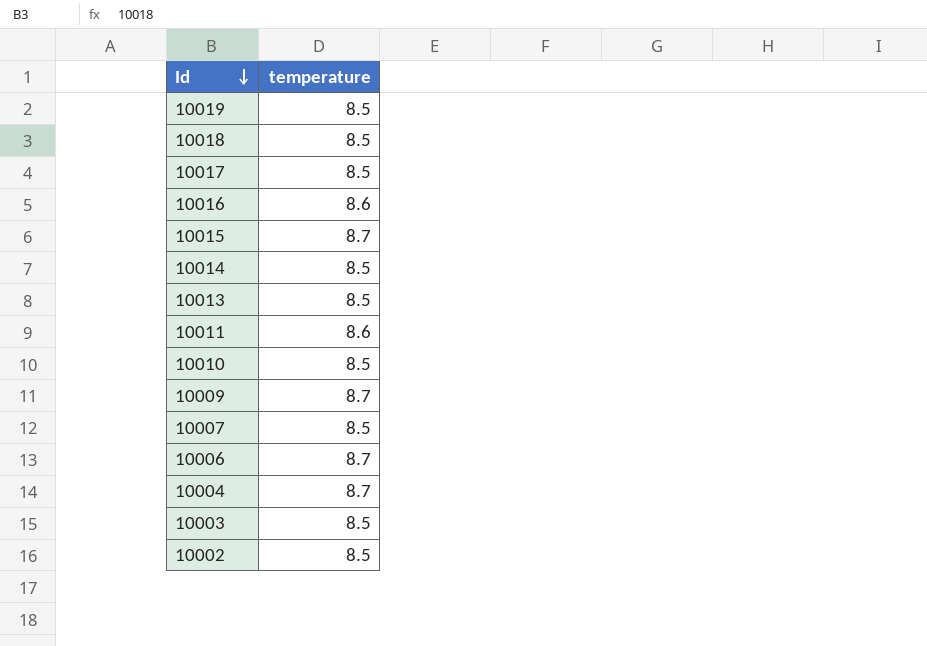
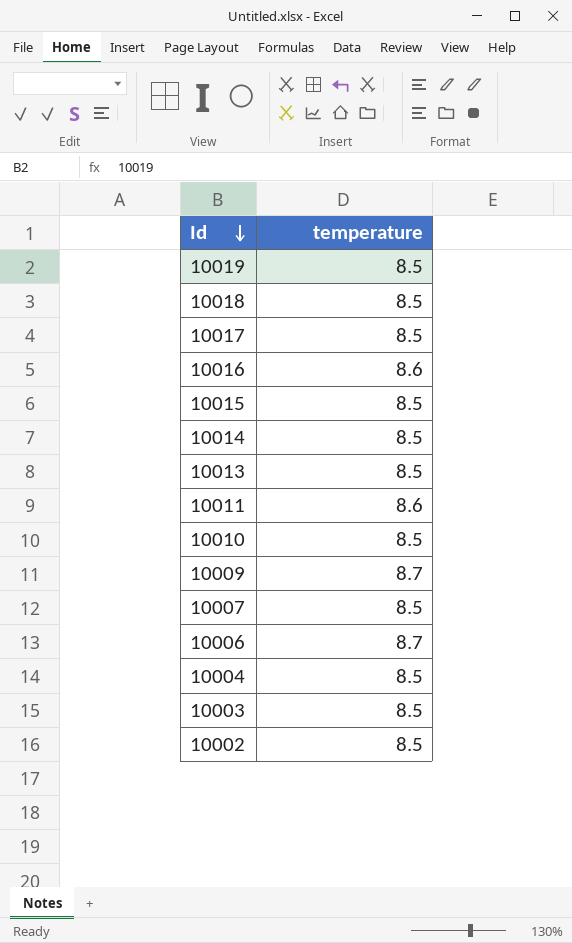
10015 | temperature: 8.7 -> 8.5
10004 | temperature: 8.7 -> 8.5

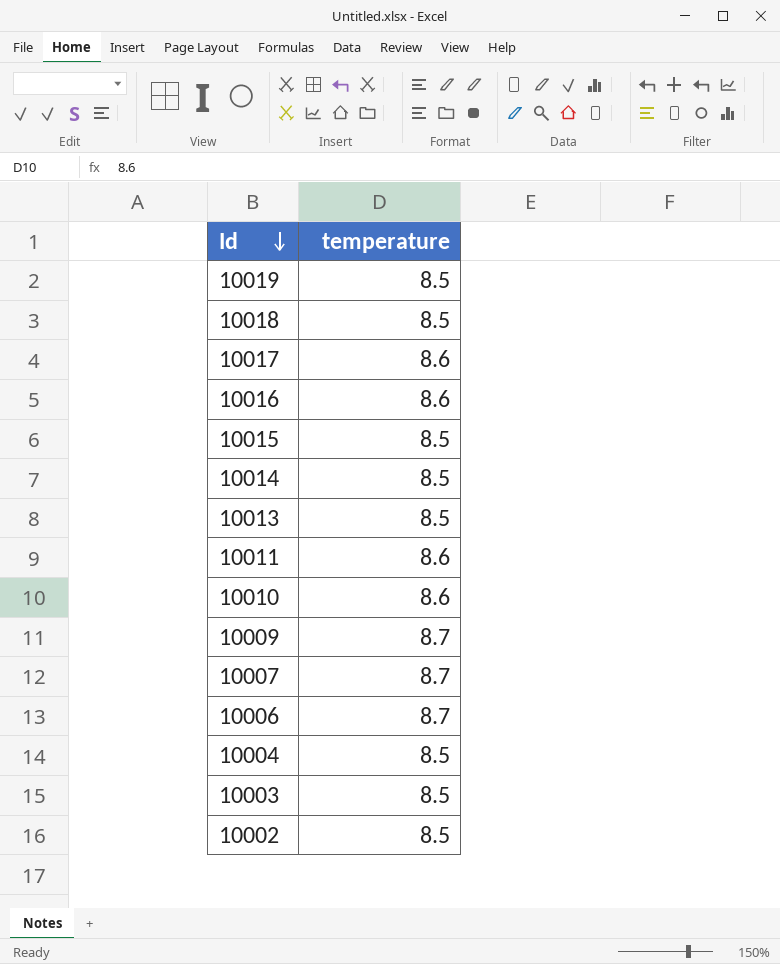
10017 | temperature: 8.5 -> 8.6
10010 | temperature: 8.5 -> 8.6
10007 | temperature: 8.5 -> 8.7

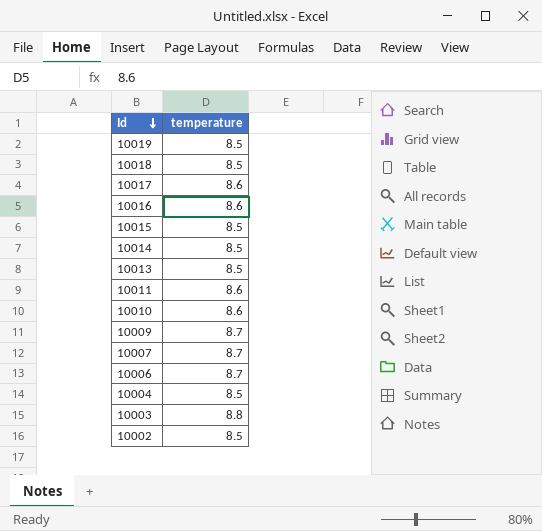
10003 | temperature: 8.5 -> 8.8

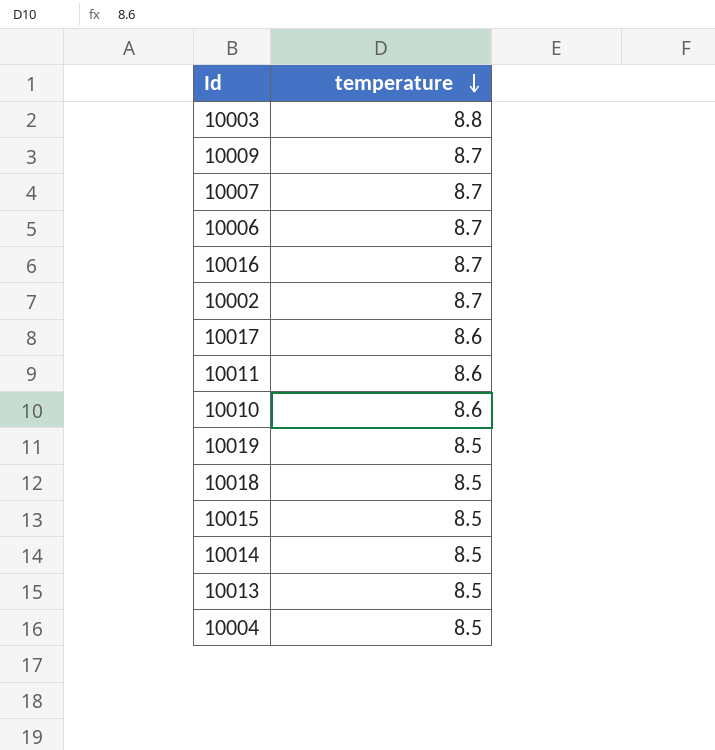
row order: Id descending -> temperature descending
10016 | temperature: 8.6 -> 8.7
10002 | temperature: 8.5 -> 8.7

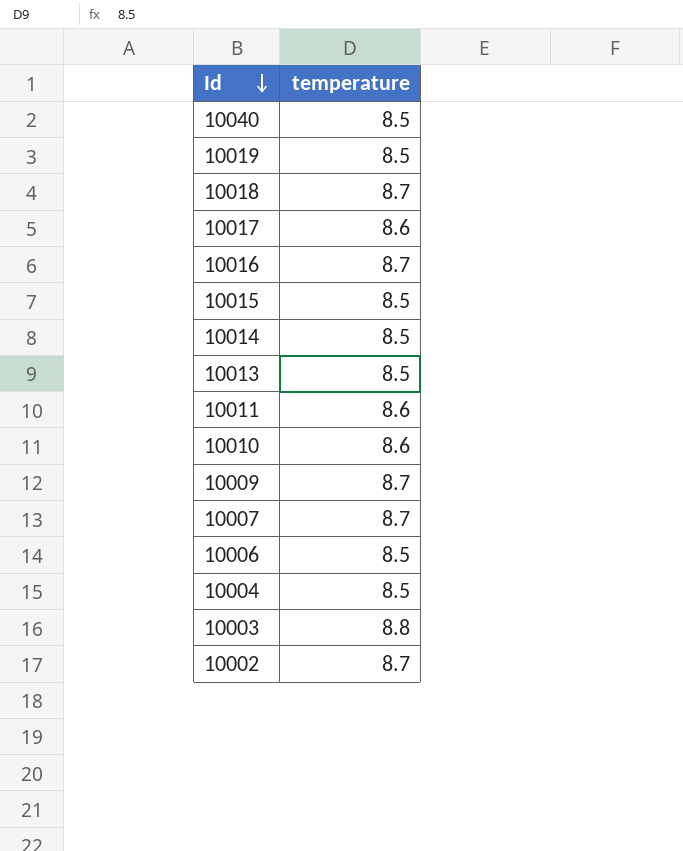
row order: temperature descending -> Id descending
row 10040: none -> 8.5
10018 | temperature: 8.5 -> 8.7
10006 | temperature: 8.7 -> 8.5

